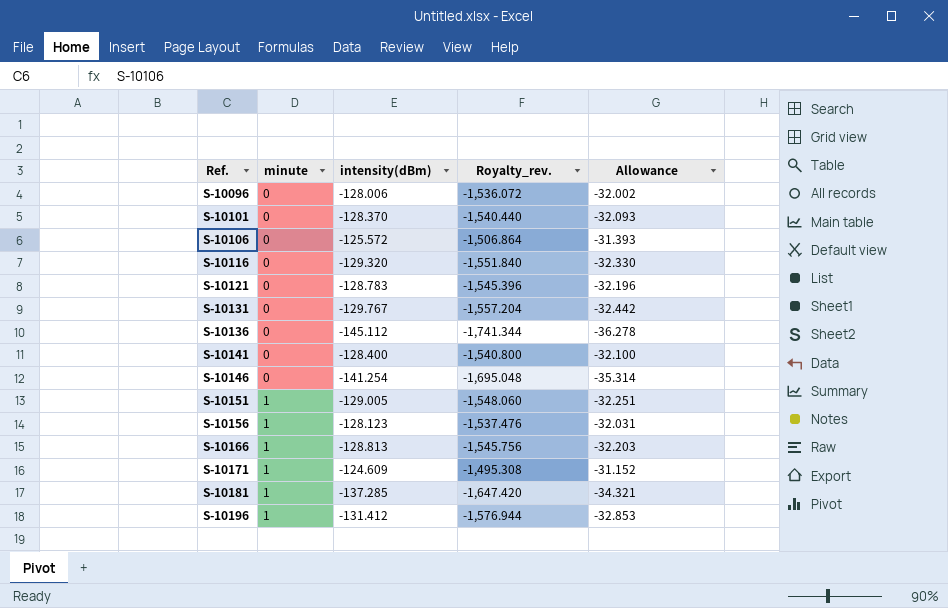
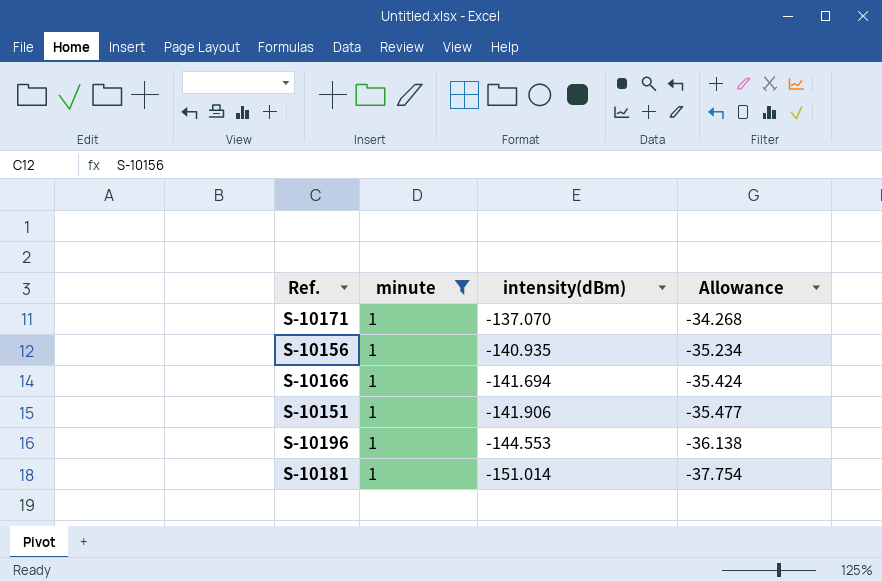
filter: none -> minute = 1
row order: Ref. ascending -> intensity(dBm) descending
column Royalty_rev. | formula: [intensity(dBm)] * 12 -> none
S-10171 | intensity(dBm): -124.609 -> -137.070
S-10171 | Allowance: -31.152 -> -34.268
S-10156 | intensity(dBm): -128.123 -> -140.935
S-10156 | Allowance: -32.031 -> -35.234
S-10166 | intensity(dBm): -128.813 -> -141.694
S-10166 | Allowance: -32.203 -> -35.424
S-10151 | intensity(dBm): -129.005 -> -141.906
S-10151 | Allowance: -32.251 -> -35.477
S-10196 | intensity(dBm): -131.412 -> -144.553
S-10196 | Allowance: -32.853 -> -36.138
S-10181 | intensity(dBm): -137.285 -> -151.014
S-10181 | Allowance: -34.321 -> -37.754

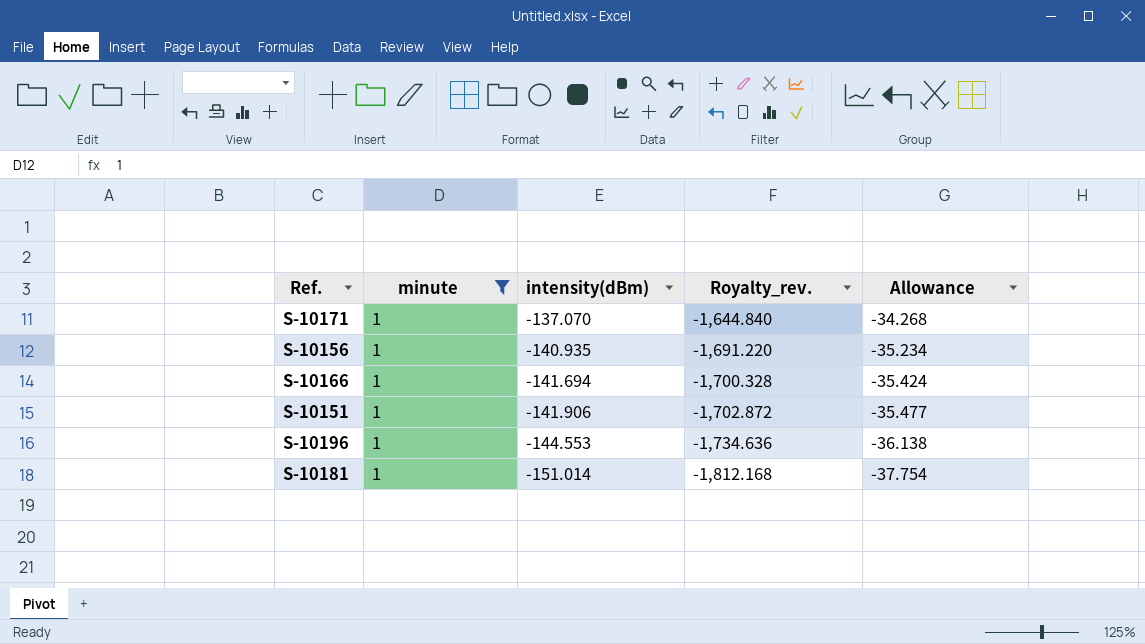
column Royalty_rev. | formula: none -> [intensity(dBm)] * 12

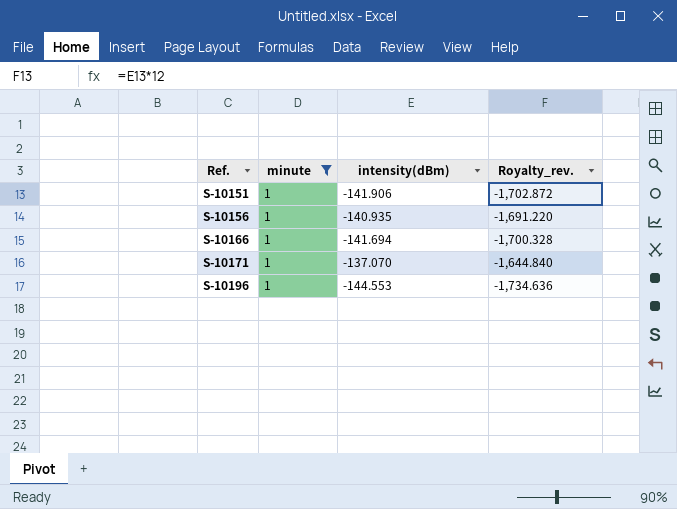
row order: intensity(dBm) descending -> Ref. ascending
column Allowance | formula: [intensity(dBm)] * 0.25 -> none
row S-10181: 1 | -151.014 | -1,812.168 | -37.754 -> none

